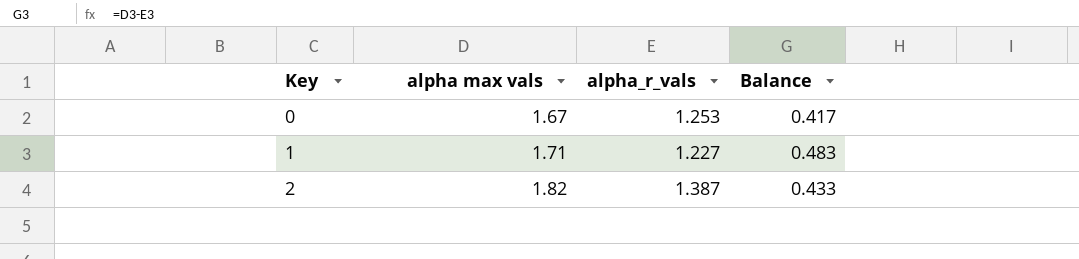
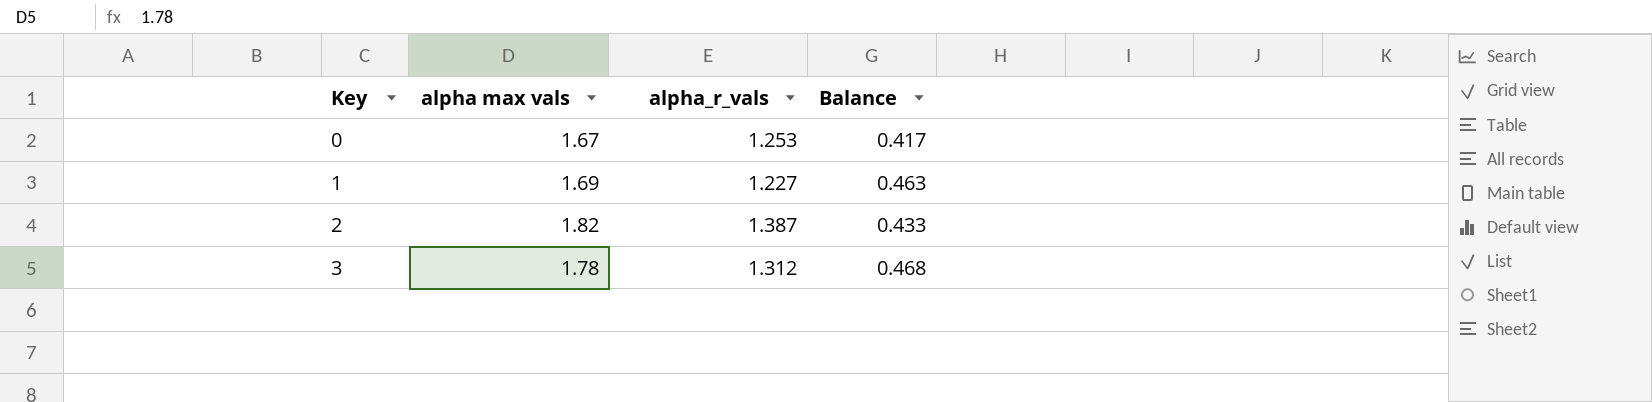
1 | alpha max vals: 1.71 -> 1.69
1 | Balance: 0.483 -> 0.463
row 3: none -> 1.78 | 1.312 | 0.468

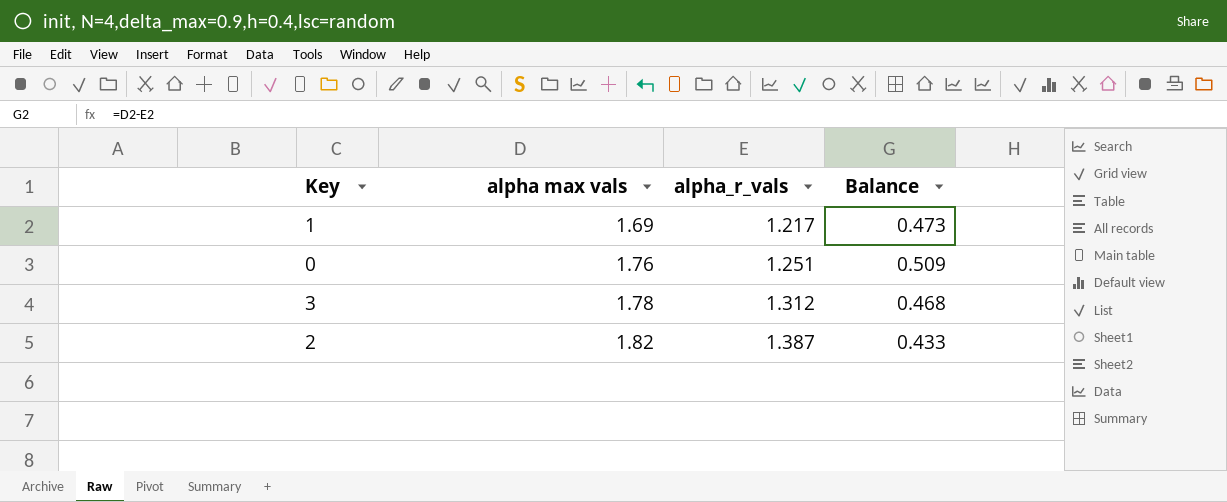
row order: Key ascending -> alpha max vals ascending
1 | alpha_r_vals: 1.227 -> 1.217
1 | Balance: 0.463 -> 0.473
0 | alpha max vals: 1.67 -> 1.76
0 | alpha_r_vals: 1.253 -> 1.251
0 | Balance: 0.417 -> 0.509

